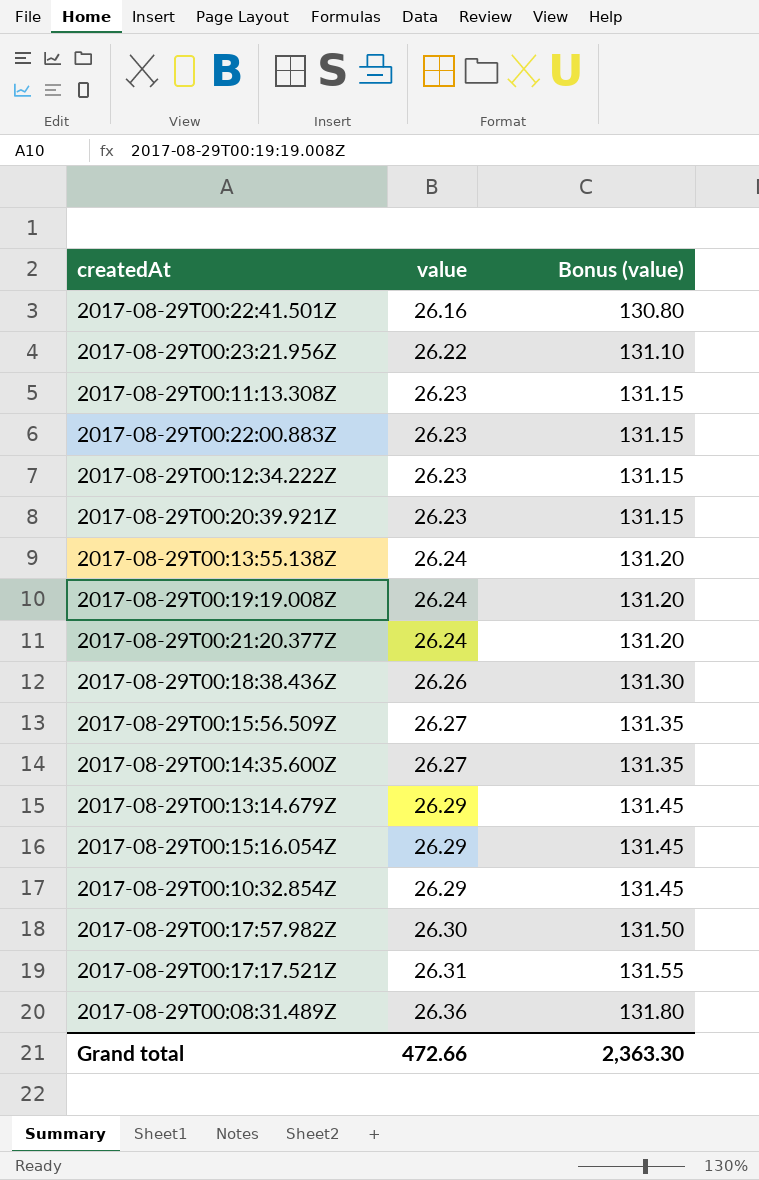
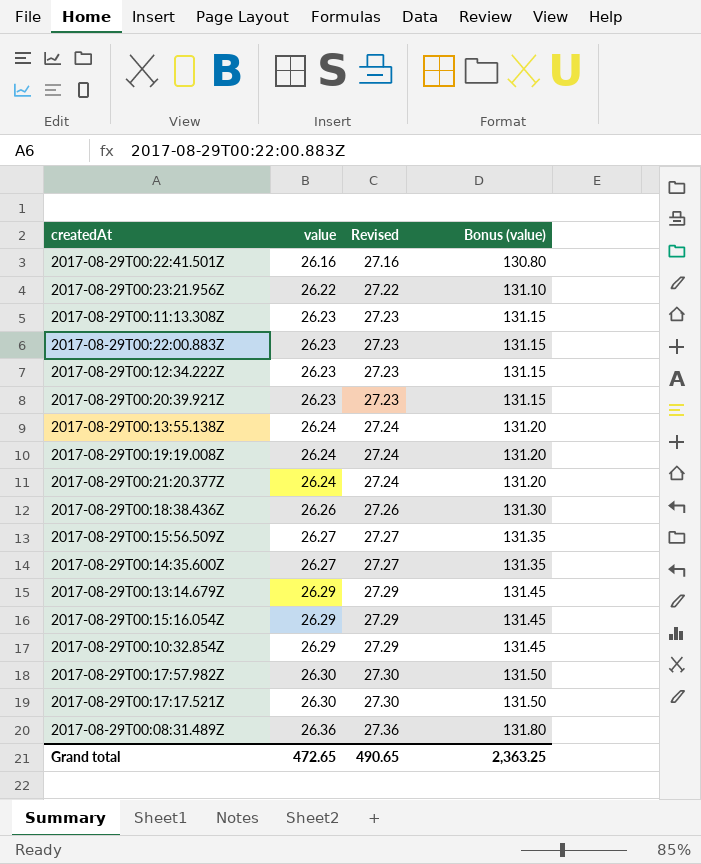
column Revised | formula: none -> [value] + 1
2017-08-29T00:17:17.521Z | value: 26.31 -> 26.30
2017-08-29T00:17:17.521Z | Bonus (value): 131.55 -> 131.50
Grand total | value: 472.66 -> 472.65
Grand total | Bonus (value): 2,363.30 -> 2,363.25

